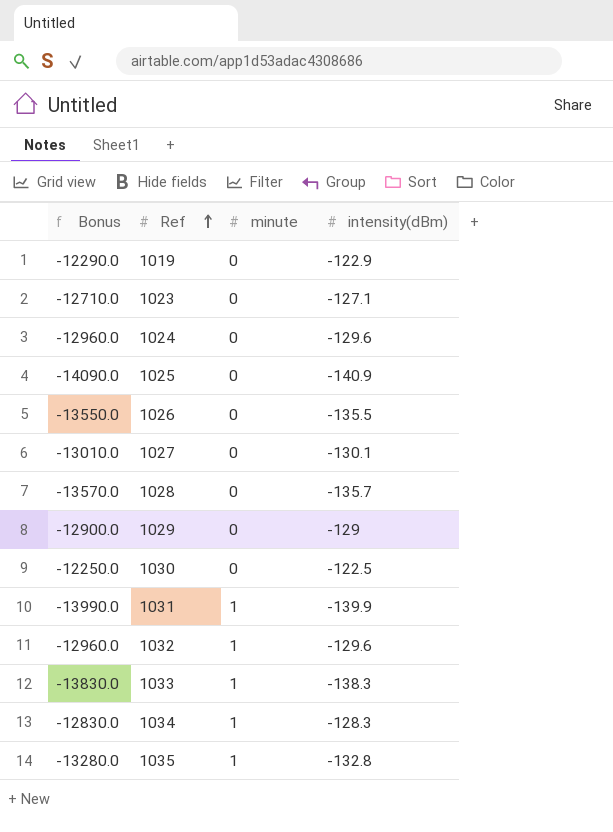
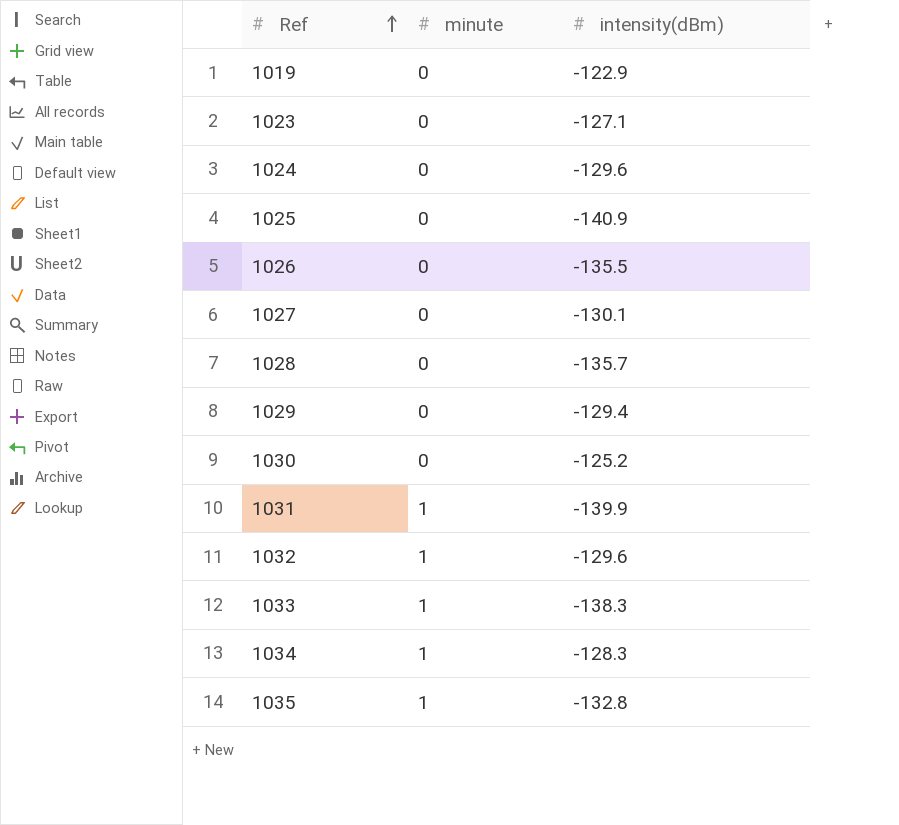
column Bonus | formula: [intensity(dBm)] * 100 -> none
1029 | intensity(dBm): -129 -> -129.4
1030 | intensity(dBm): -122.5 -> -125.2

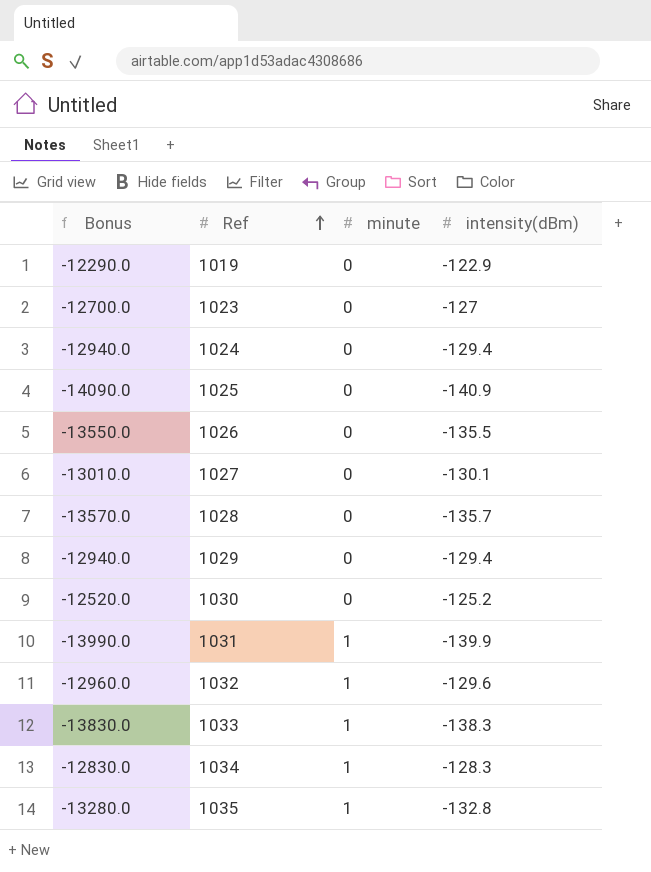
column Bonus | formula: none -> [intensity(dBm)] * 100
1023 | intensity(dBm): -127.1 -> -127
1024 | intensity(dBm): -129.6 -> -129.4

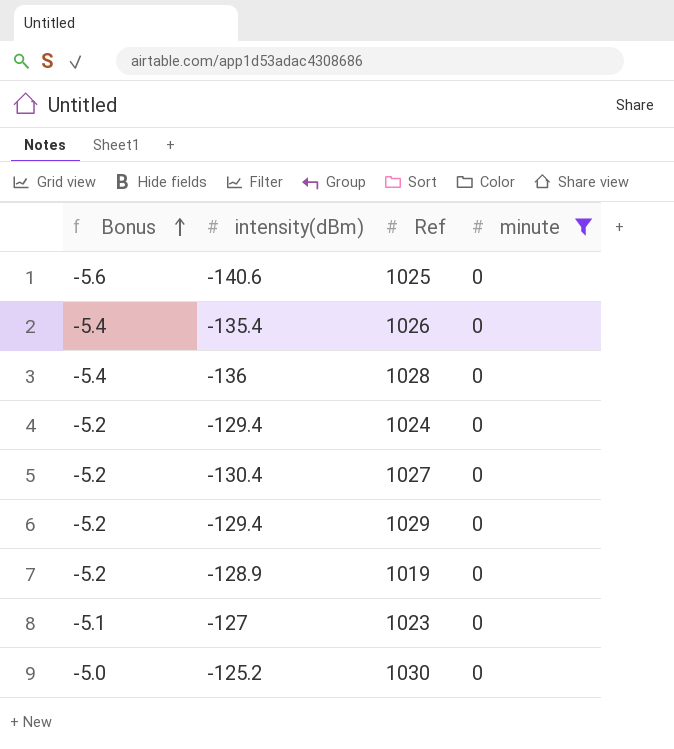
filter: none -> minute = 0
row order: Ref ascending -> Bonus ascending
column Bonus | formula: [intensity(dBm)] * 100 -> [intensity(dBm)] * 0.04
column intensity(dBm) | position: 4 -> 2
1025 | intensity(dBm): -140.9 -> -140.6
1026 | intensity(dBm): -135.5 -> -135.4
1028 | intensity(dBm): -135.7 -> -136
1027 | intensity(dBm): -130.1 -> -130.4
1019 | intensity(dBm): -122.9 -> -128.9

